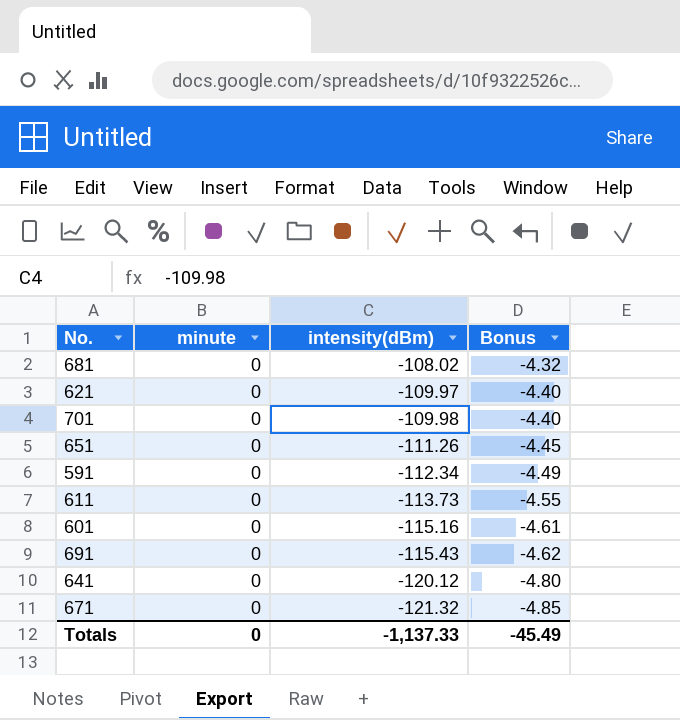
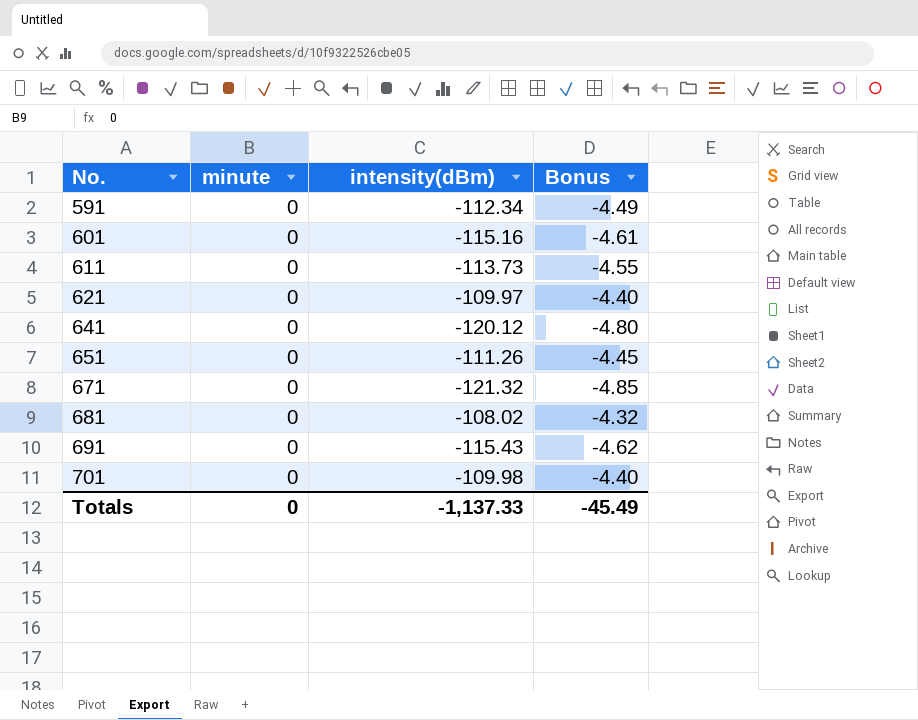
row order: intensity(dBm) descending -> No. ascending

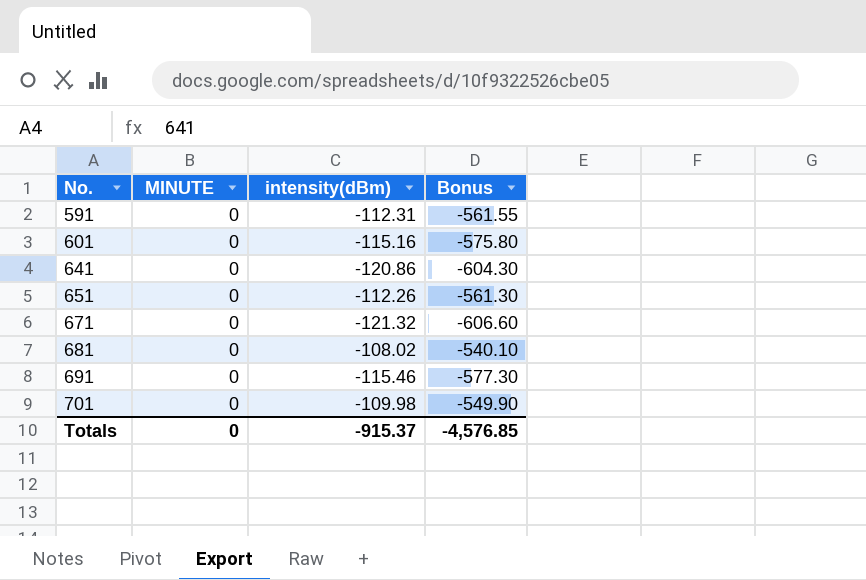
column name: minute -> MINUTE
column Bonus | formula: [intensity(dBm)] * 0.04 -> [intensity(dBm)] * 5
row 611: 0 | -113.73 | -4.55 -> none
row 621: 0 | -109.97 | -4.40 -> none
591 | intensity(dBm): -112.34 -> -112.31
641 | intensity(dBm): -120.12 -> -120.86
651 | intensity(dBm): -111.26 -> -112.26
691 | intensity(dBm): -115.43 -> -115.46
Totals | intensity(dBm): -1,137.33 -> -915.37
Totals | Bonus: -45.49 -> -4,576.85

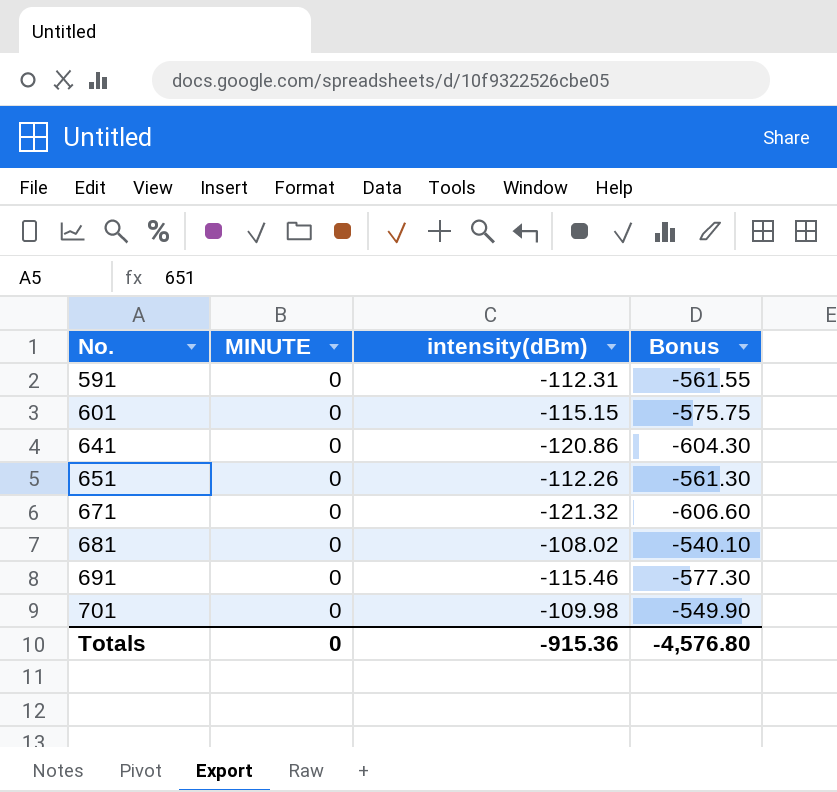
601 | intensity(dBm): -115.16 -> -115.15
601 | Bonus: -575.80 -> -575.75
Totals | intensity(dBm): -915.37 -> -915.36
Totals | Bonus: -4,576.85 -> -4,576.80

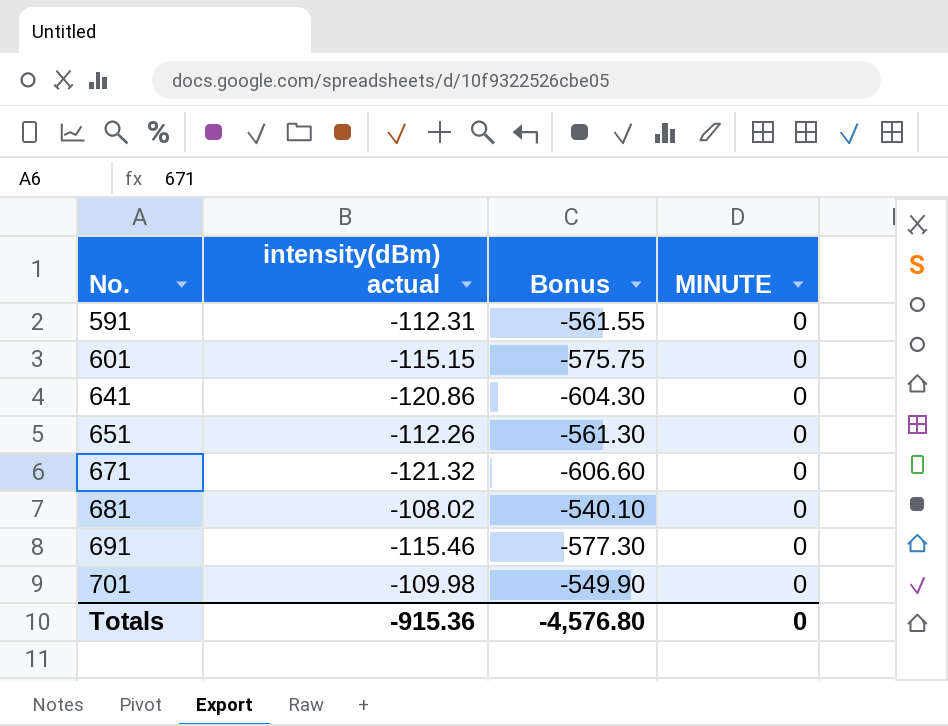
column name: intensity(dBm) -> intensity(dBm) actual
column MINUTE | position: 2 -> 4

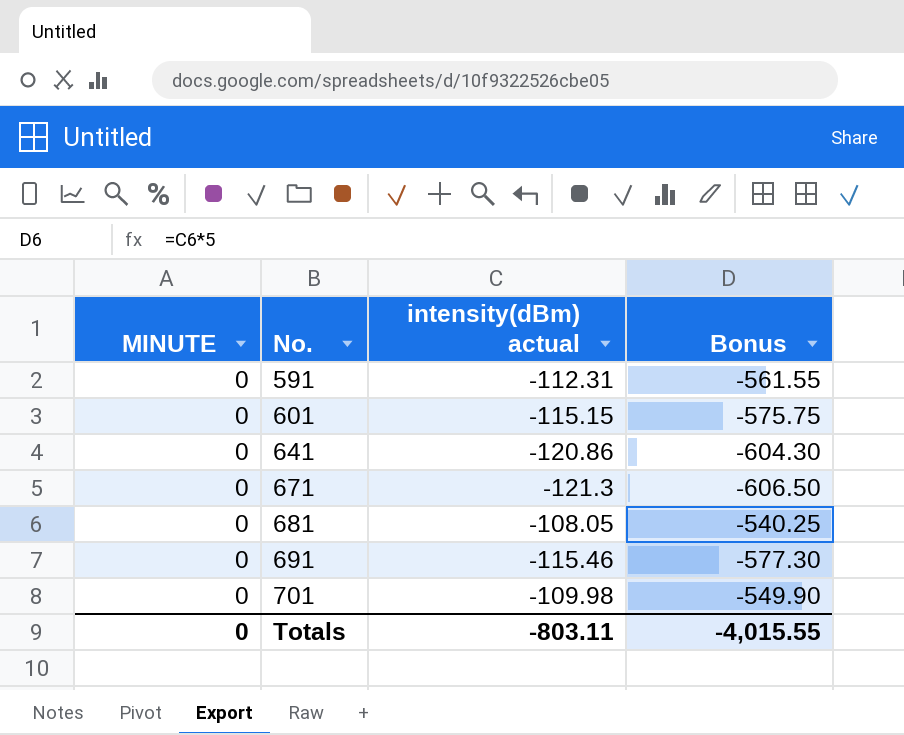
column MINUTE | position: 4 -> 1
row 651: -112.26 | -561.30 | 0 -> none
671 | intensity(dBm) actual: -121.32 -> -121.3
671 | Bonus: -606.60 -> -606.50
681 | intensity(dBm) actual: -108.02 -> -108.05
681 | Bonus: -540.10 -> -540.25
Totals | intensity(dBm) actual: -915.36 -> -803.11
Totals | Bonus: -4,576.80 -> -4,015.55

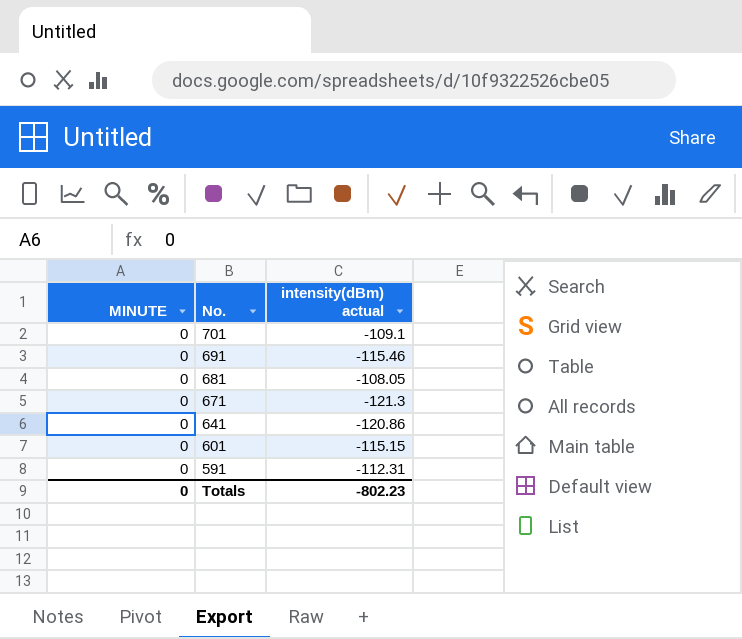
row order: No. ascending -> No. descending
column Bonus | formula: [intensity(dBm) actual] * 5 -> none
701 | intensity(dBm) actual: -109.98 -> -109.1
Totals | intensity(dBm) actual: -803.11 -> -802.23

